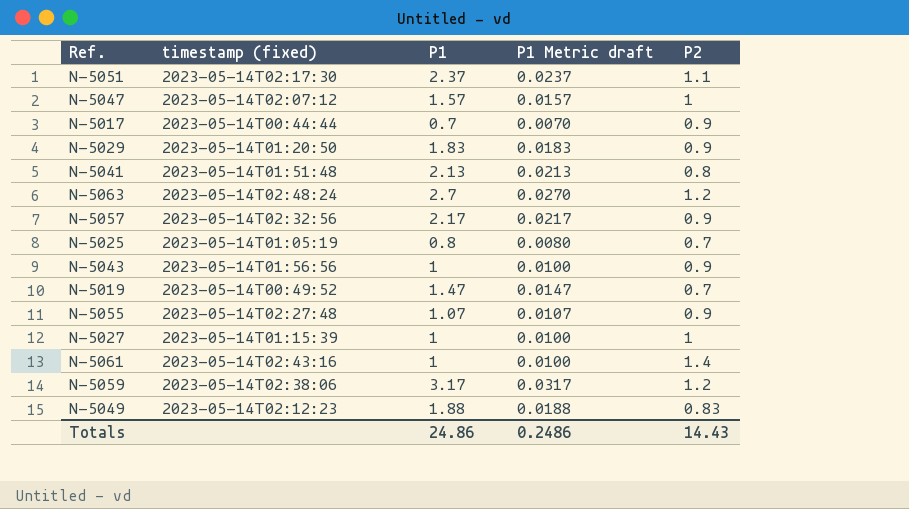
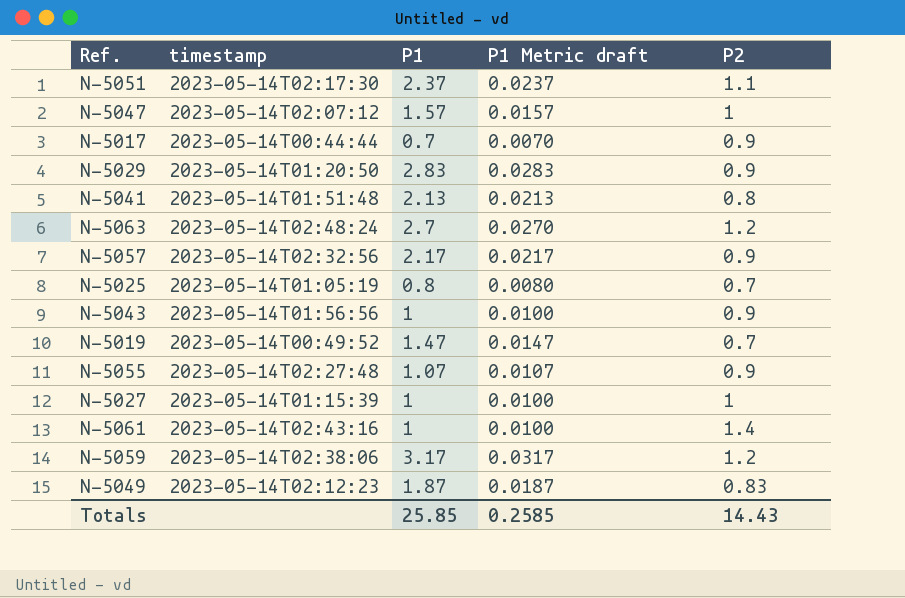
column name: timestamp (fixed) -> timestamp
N-5029 | P1: 1.83 -> 2.83
N-5029 | P1 Metric draft: 0.0183 -> 0.0283
N-5049 | P1: 1.88 -> 1.87
N-5049 | P1 Metric draft: 0.0188 -> 0.0187
Totals | P1: 24.86 -> 25.85
Totals | P1 Metric draft: 0.2486 -> 0.2585

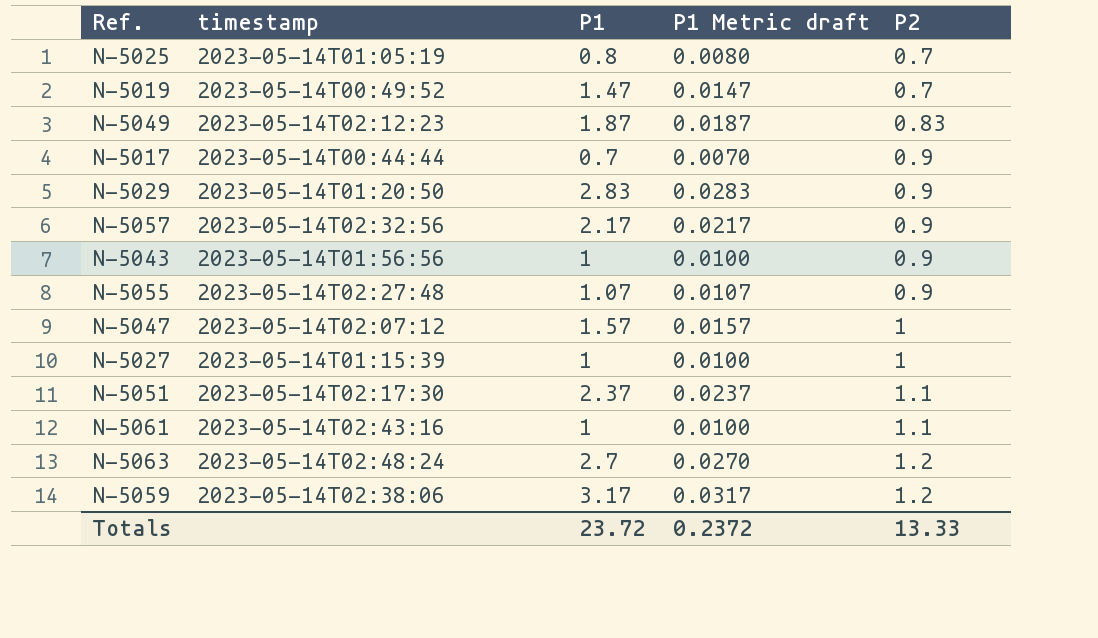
row order: none -> P2 ascending
row N-5041: 2023-05-14T01:51:48 | 2.13 | 0.0213 | 0.8 -> none
N-5061 | P2: 1.4 -> 1.1
Totals | P1: 25.85 -> 23.72
Totals | P1 Metric draft: 0.2585 -> 0.2372
Totals | P2: 14.43 -> 13.33

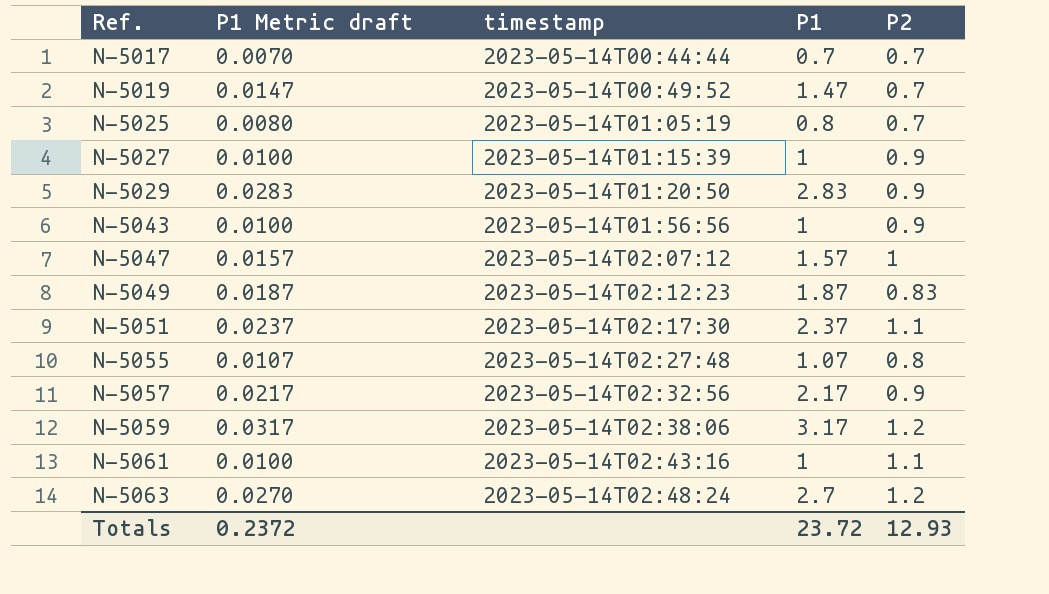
row order: P2 ascending -> Ref. ascending
column P1 Metric draft | position: 4 -> 2
N-5017 | P2: 0.9 -> 0.7
N-5027 | P2: 1 -> 0.9
N-5055 | P2: 0.9 -> 0.8
Totals | P2: 13.33 -> 12.93

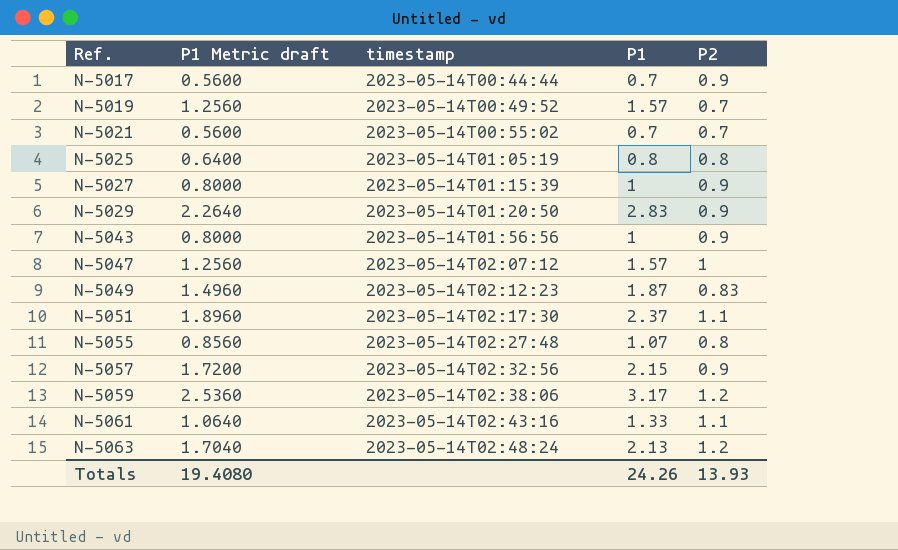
column P1 Metric draft | formula: [P1] * 0.01 -> [P1] * 0.8
N-5017 | P2: 0.7 -> 0.9
N-5019 | P1: 1.47 -> 1.57
row N-5021: none -> 0.5600 | 2023-05-14T00:55:02 | 0.7 | 0.7
N-5025 | P2: 0.7 -> 0.8
N-5057 | P1: 2.17 -> 2.15
N-5061 | P1: 1 -> 1.33
N-5063 | P1: 2.7 -> 2.13
Totals | P1 Metric draft: 0.2372 -> 19.4080
Totals | P1: 23.72 -> 24.26
Totals | P2: 12.93 -> 13.93

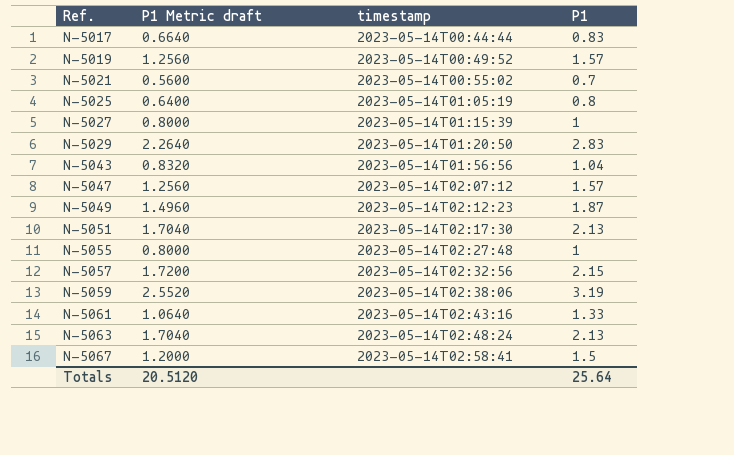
column P2 | position: 5 -> none
N-5017 | P1 Metric draft: 0.5600 -> 0.6640
N-5017 | P1: 0.7 -> 0.83
N-5043 | P1 Metric draft: 0.8000 -> 0.8320
N-5043 | P1: 1 -> 1.04
N-5051 | P1 Metric draft: 1.8960 -> 1.7040
N-5051 | P1: 2.37 -> 2.13
N-5055 | P1 Metric draft: 0.8560 -> 0.8000
N-5055 | P1: 1.07 -> 1
N-5059 | P1 Metric draft: 2.5360 -> 2.5520
N-5059 | P1: 3.17 -> 3.19
row N-5067: none -> 1.2000 | 2023-05-14T02:58:41 | 1.5
Totals | P1 Metric draft: 19.4080 -> 20.5120
Totals | P1: 24.26 -> 25.64

